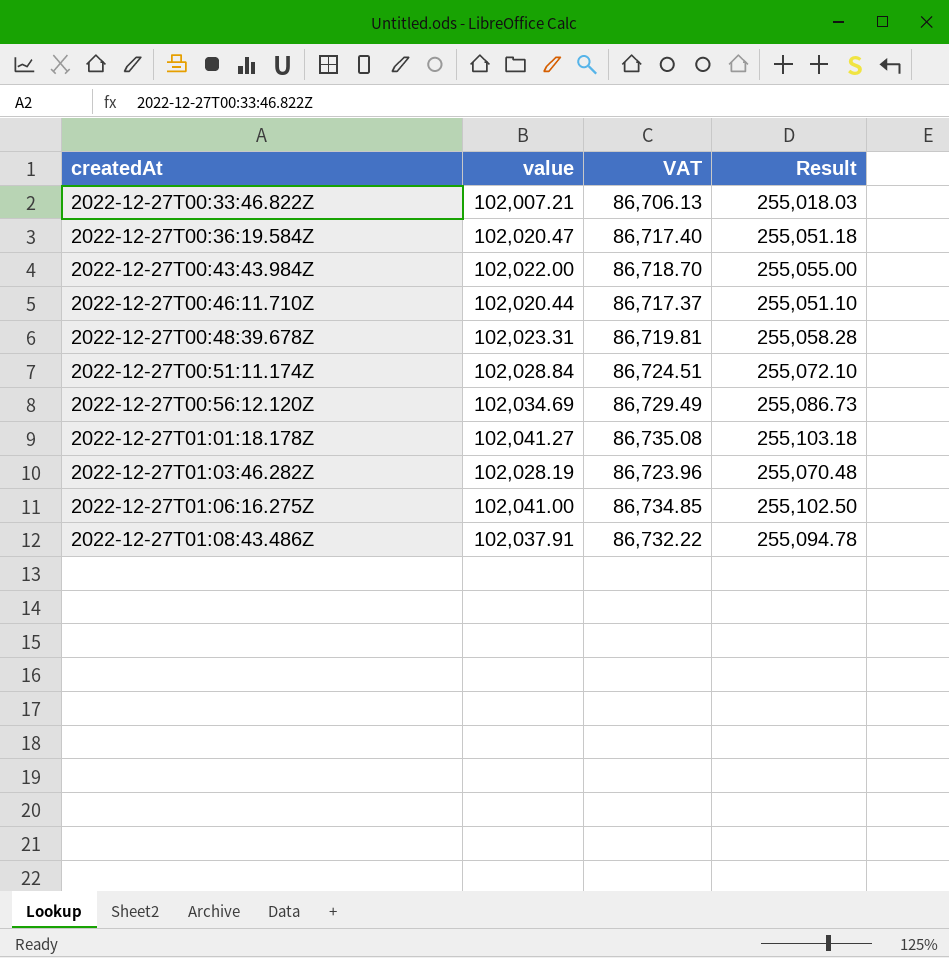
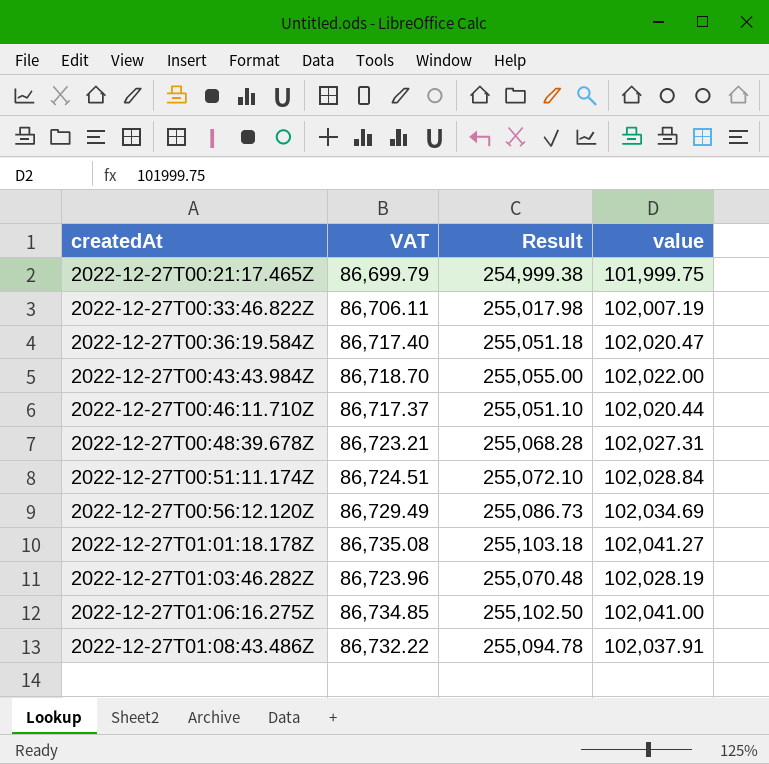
column value | position: 2 -> 4
row 2022-12-27T00:21:17.465Z: none -> 86,699.79 | 254,999.38 | 101,999.75
2022-12-27T00:33:46.822Z | VAT: 86,706.13 -> 86,706.11
2022-12-27T00:33:46.822Z | Result: 255,018.03 -> 255,017.98
2022-12-27T00:33:46.822Z | value: 102,007.21 -> 102,007.19
2022-12-27T00:48:39.678Z | VAT: 86,719.81 -> 86,723.21
2022-12-27T00:48:39.678Z | Result: 255,058.28 -> 255,068.28
2022-12-27T00:48:39.678Z | value: 102,023.31 -> 102,027.31

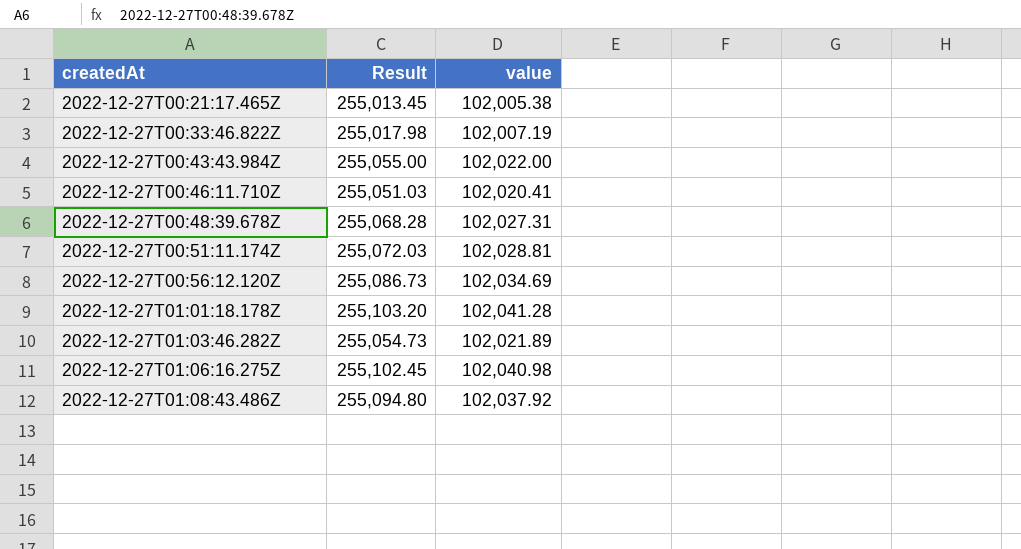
column VAT | formula: [value] * 0.85 -> none
row 2022-12-27T00:36:19.584Z: 86,717.40 | 255,051.18 | 102,020.47 -> none
2022-12-27T00:21:17.465Z | Result: 254,999.38 -> 255,013.45
2022-12-27T00:21:17.465Z | value: 101,999.75 -> 102,005.38
2022-12-27T00:46:11.710Z | Result: 255,051.10 -> 255,051.03
2022-12-27T00:46:11.710Z | value: 102,020.44 -> 102,020.41
2022-12-27T00:51:11.174Z | Result: 255,072.10 -> 255,072.03
2022-12-27T00:51:11.174Z | value: 102,028.84 -> 102,028.81
2022-12-27T01:01:18.178Z | Result: 255,103.18 -> 255,103.20
2022-12-27T01:01:18.178Z | value: 102,041.27 -> 102,041.28
2022-12-27T01:03:46.282Z | Result: 255,070.48 -> 255,054.73
2022-12-27T01:03:46.282Z | value: 102,028.19 -> 102,021.89
2022-12-27T01:06:16.275Z | Result: 255,102.50 -> 255,102.45
2022-12-27T01:06:16.275Z | value: 102,041.00 -> 102,040.98
2022-12-27T01:08:43.486Z | Result: 255,094.78 -> 255,094.80
2022-12-27T01:08:43.486Z | value: 102,037.91 -> 102,037.92

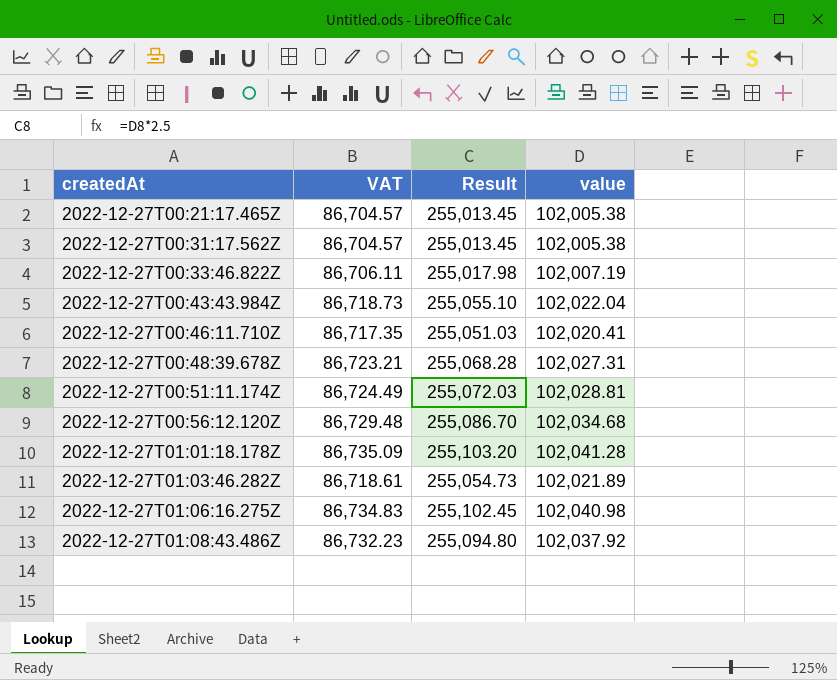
column VAT | formula: none -> [value] * 0.85
row 2022-12-27T00:31:17.562Z: none -> 86,704.57 | 255,013.45 | 102,005.38
2022-12-27T00:43:43.984Z | Result: 255,055.00 -> 255,055.10
2022-12-27T00:43:43.984Z | value: 102,022.00 -> 102,022.04
2022-12-27T00:56:12.120Z | Result: 255,086.73 -> 255,086.70
2022-12-27T00:56:12.120Z | value: 102,034.69 -> 102,034.68

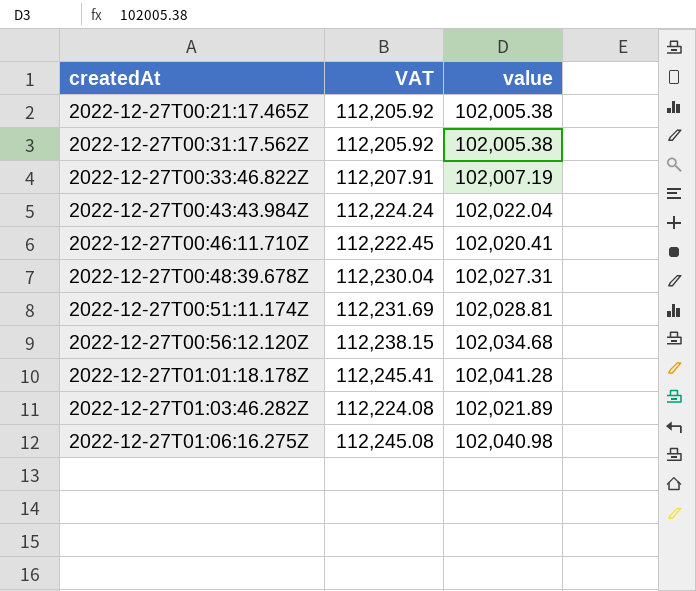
column Result | formula: [value] * 2.5 -> none
column VAT | formula: [value] * 0.85 -> [value] * 1.1
row 2022-12-27T01:08:43.486Z: 86,732.23 | 255,094.80 | 102,037.92 -> none

